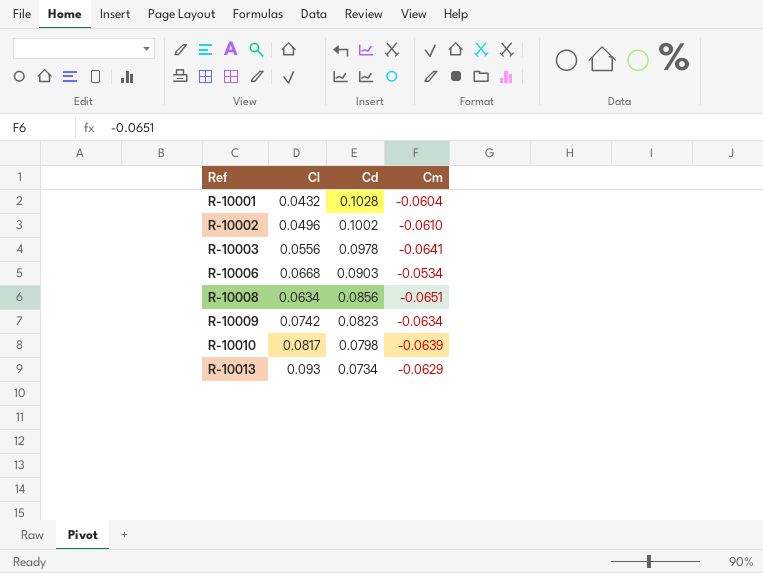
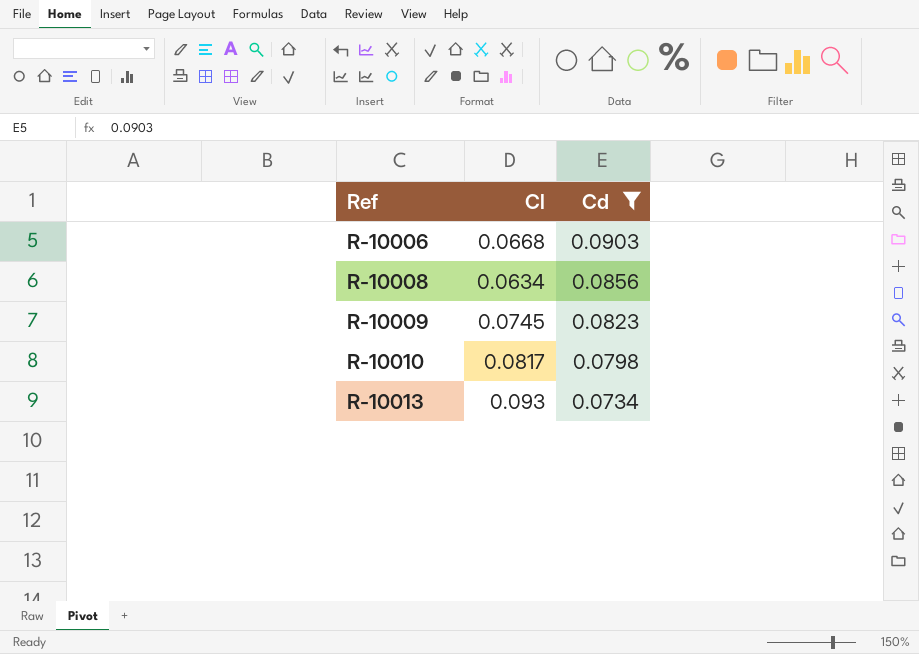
filter: none -> Cd <= 0.0903
column Cm | position: 4 -> none
R-10009 | Cl: 0.0742 -> 0.0745

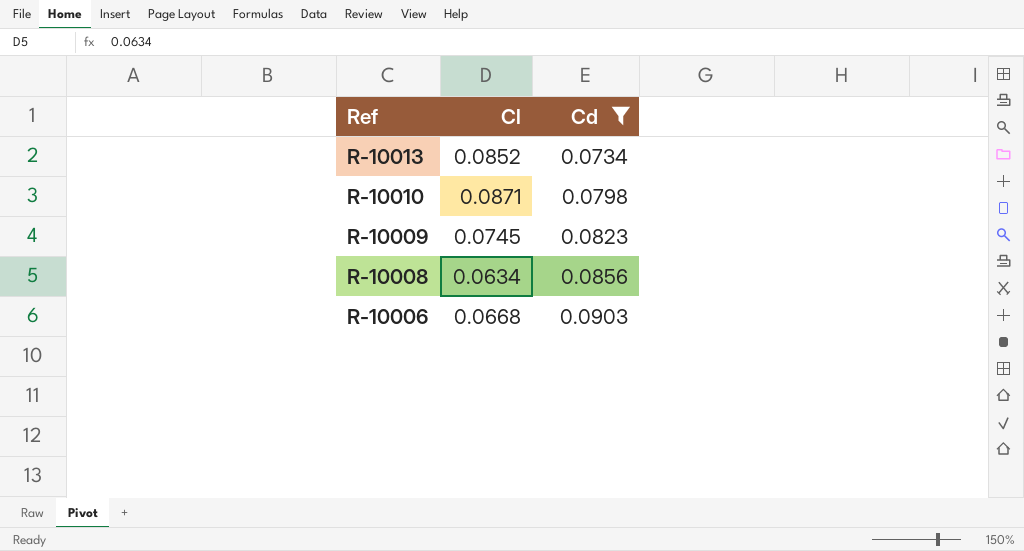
row order: Ref ascending -> Ref descending
R-10013 | Cl: 0.093 -> 0.0852
R-10010 | Cl: 0.0817 -> 0.0871

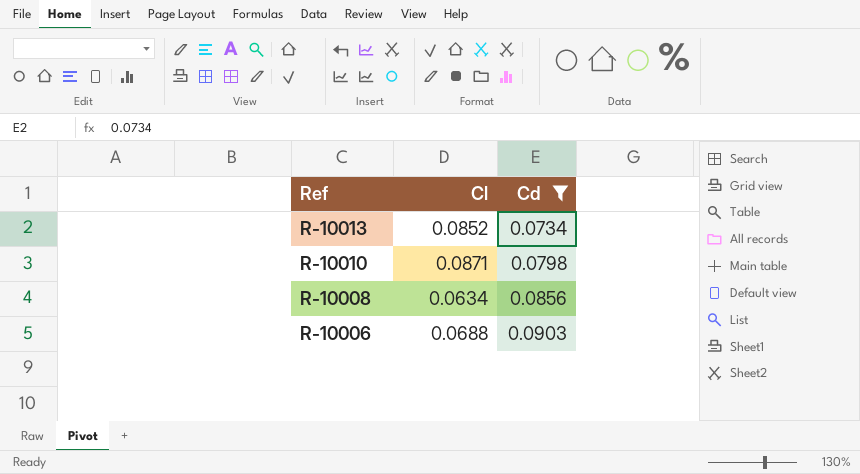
row R-10009: 0.0745 | 0.0823 -> none
R-10006 | Cl: 0.0668 -> 0.0688

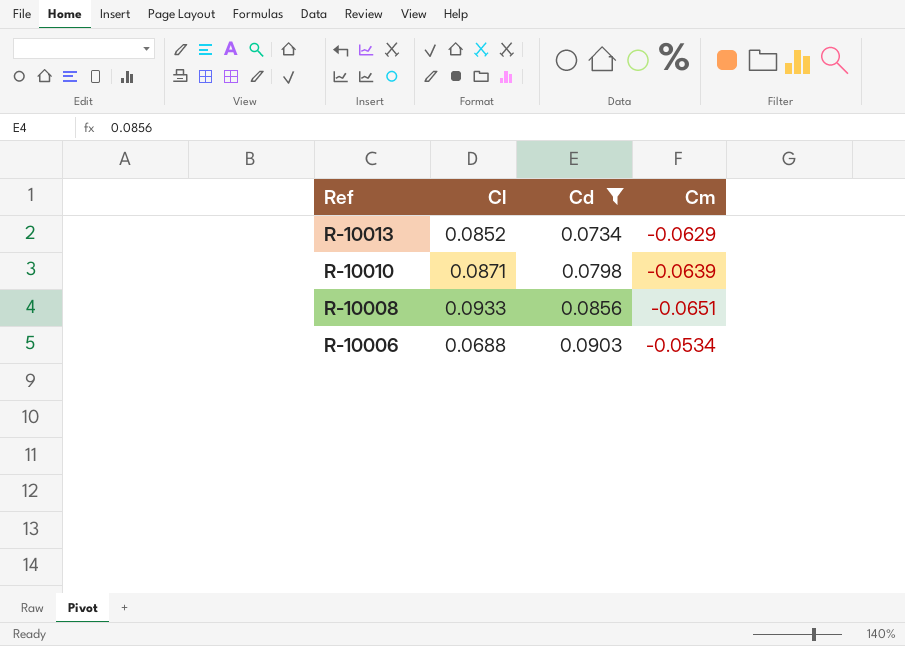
column Cm | position: none -> 4
R-10008 | Cl: 0.0634 -> 0.0933

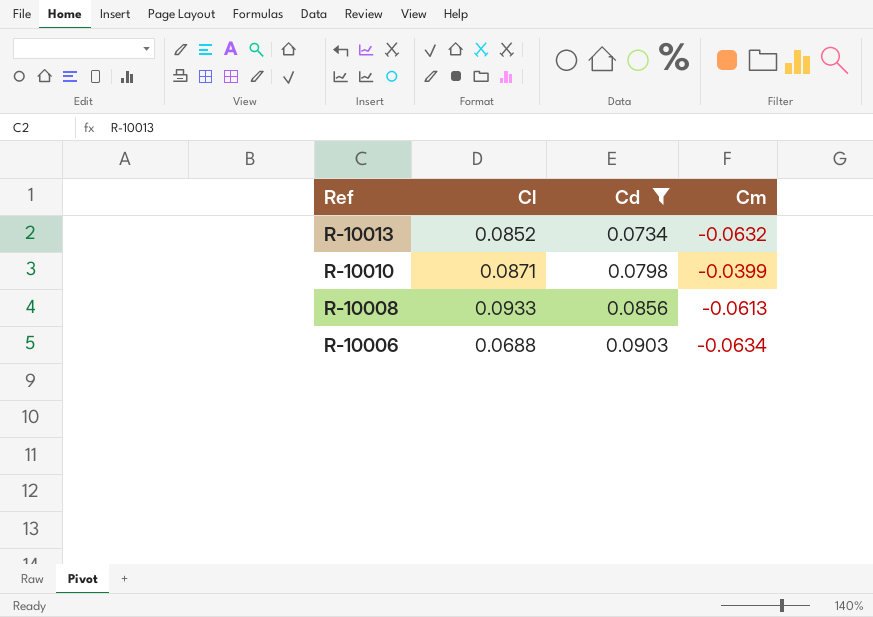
R-10013 | Cm: -0.0629 -> -0.0632
R-10010 | Cm: -0.0639 -> -0.0399
R-10008 | Cm: -0.0651 -> -0.0613
R-10006 | Cm: -0.0534 -> -0.0634

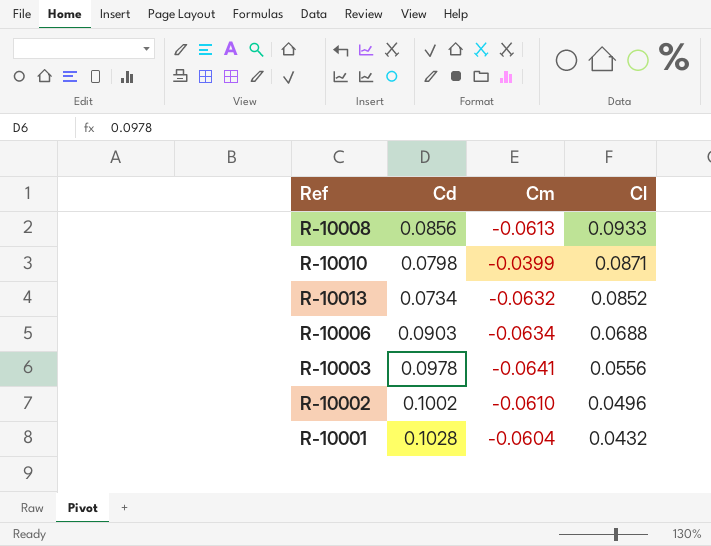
filter: Cd <= 0.0903 -> none
row order: Ref descending -> Cl descending
column Cl | position: 2 -> 4

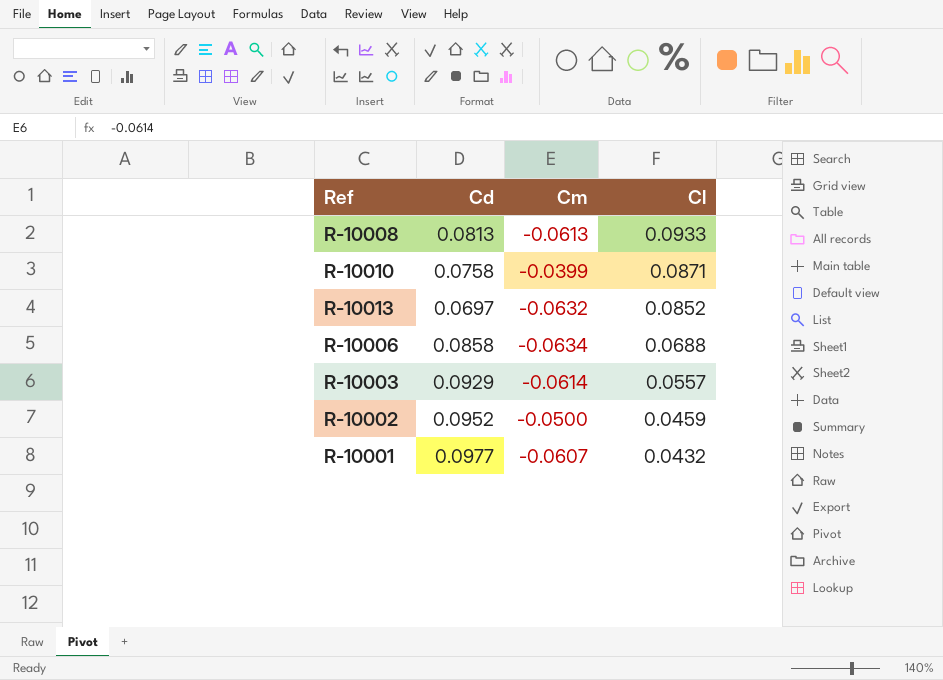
R-10008 | Cd: 0.0856 -> 0.0813
R-10010 | Cd: 0.0798 -> 0.0758
R-10013 | Cd: 0.0734 -> 0.0697
R-10006 | Cd: 0.0903 -> 0.0858
R-10003 | Cd: 0.0978 -> 0.0929
R-10003 | Cm: -0.0641 -> -0.0614
R-10003 | Cl: 0.0556 -> 0.0557
R-10002 | Cd: 0.1002 -> 0.0952
R-10002 | Cm: -0.0610 -> -0.0500
R-10002 | Cl: 0.0496 -> 0.0459
R-10001 | Cd: 0.1028 -> 0.0977
R-10001 | Cm: -0.0604 -> -0.0607

